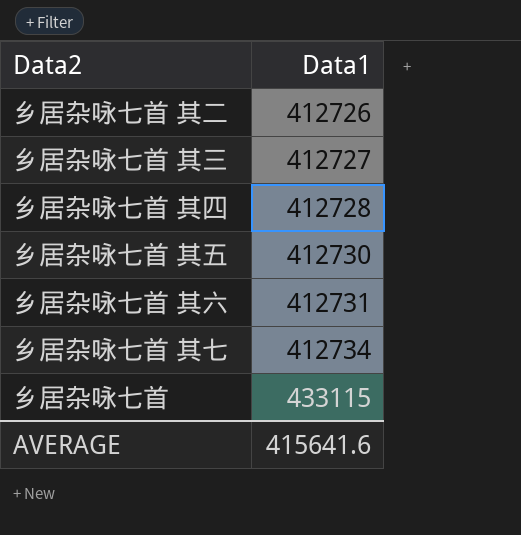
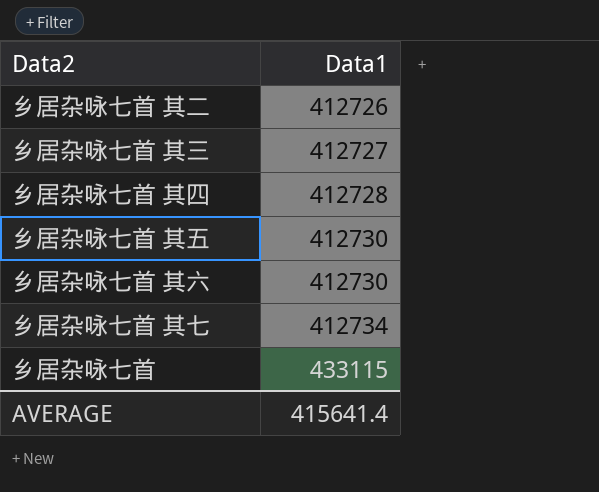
乡居杂咏七首 其六 | Data1: 412731 -> 412730
AVERAGE | Data1: 415641.6 -> 415641.4

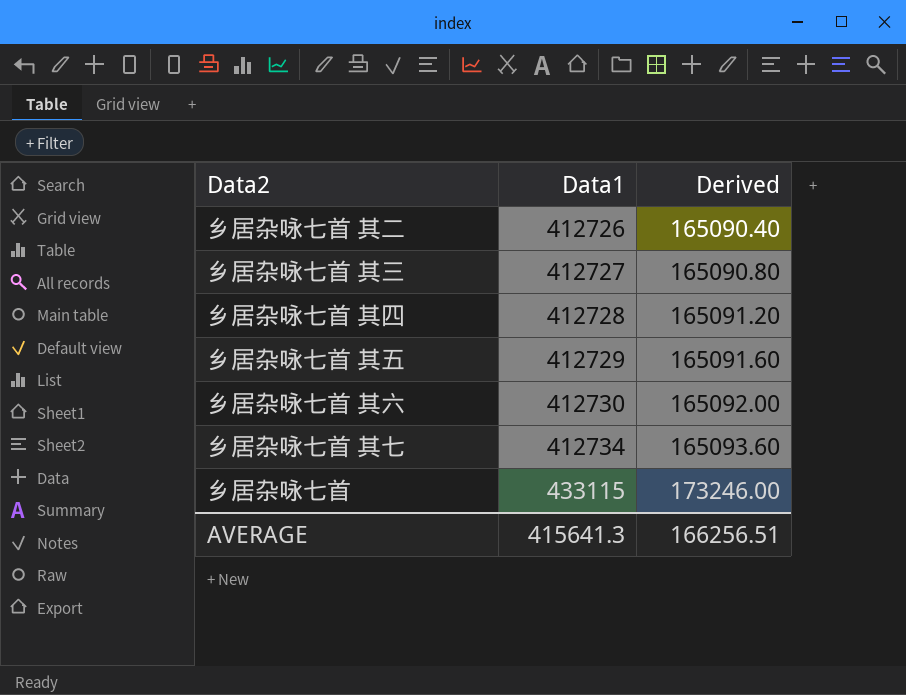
column Derived | formula: none -> [Data1] * 0.4
乡居杂咏七首 其五 | Data1: 412730 -> 412729
AVERAGE | Data1: 415641.4 -> 415641.3

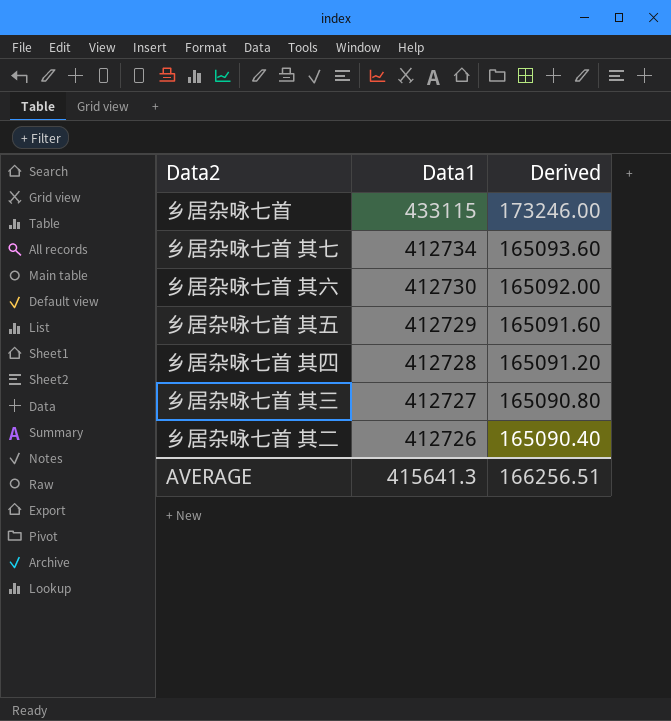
row order: Data1 ascending -> Data1 descending

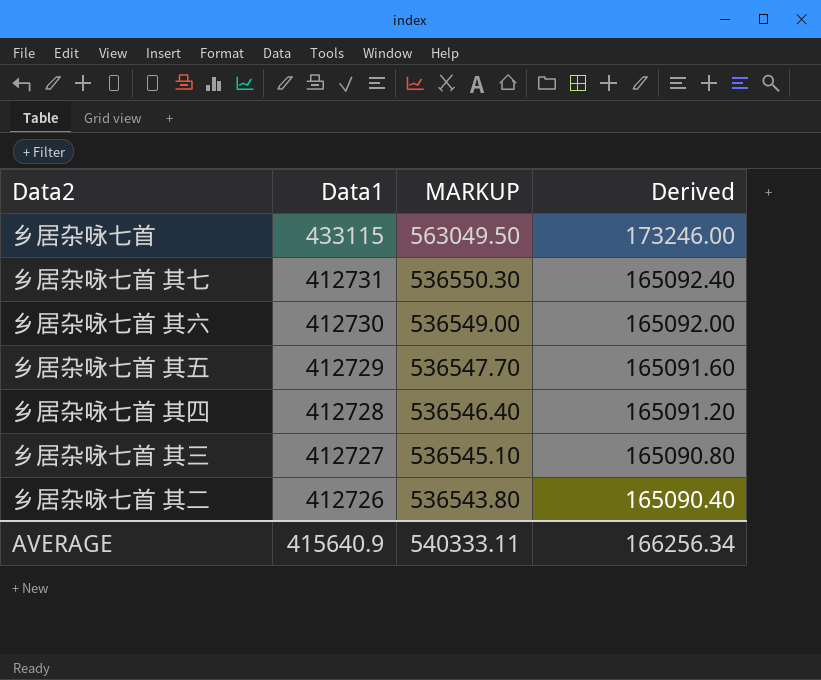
column MARKUP | formula: none -> [Data1] * 1.3
乡居杂咏七首 其七 | Data1: 412734 -> 412731
乡居杂咏七首 其七 | Derived: 165093.60 -> 165092.40
AVERAGE | Data1: 415641.3 -> 415640.9
AVERAGE | Derived: 166256.51 -> 166256.34

